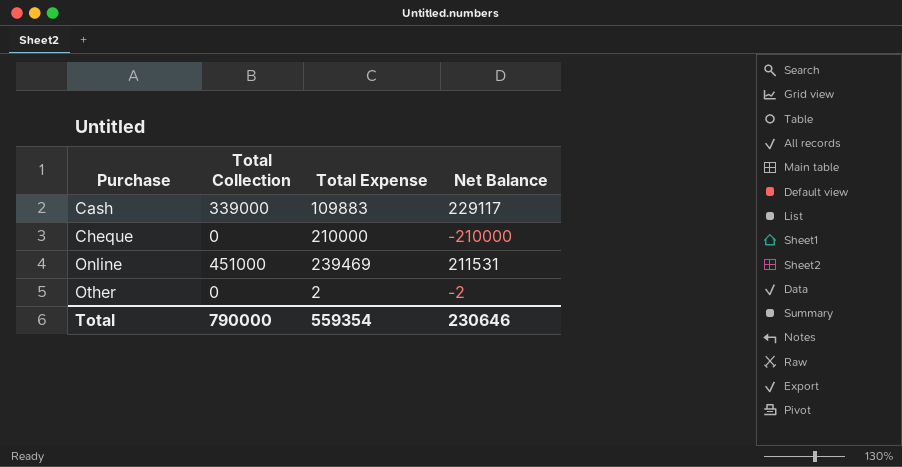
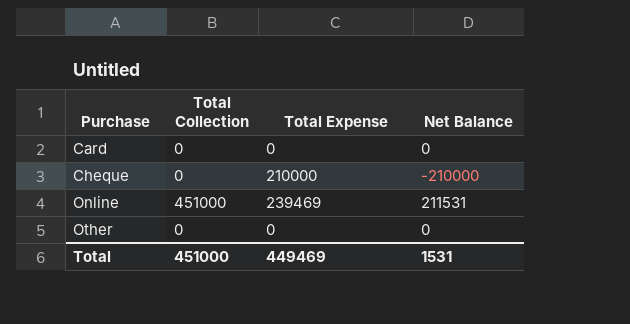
row Cash: 339000 | 109883 | 229117 -> none
row Card: none -> 0 | 0 | 0
Other | Total Expense: 2 -> 0
Other | Net Balance: -2 -> 0
Total | Total Collection: 790000 -> 451000
Total | Total Expense: 559354 -> 449469
Total | Net Balance: 230646 -> 1531

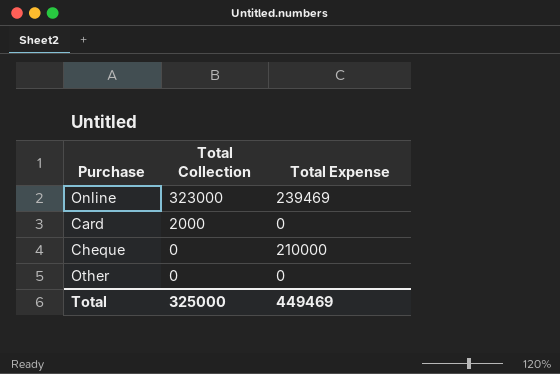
row order: Purchase ascending -> Total Collection descending
column Net Balance | formula: [Total Collection] - [Total Expense] -> none
Online | Total Collection: 451000 -> 323000
Card | Total Collection: 0 -> 2000
Total | Total Collection: 451000 -> 325000

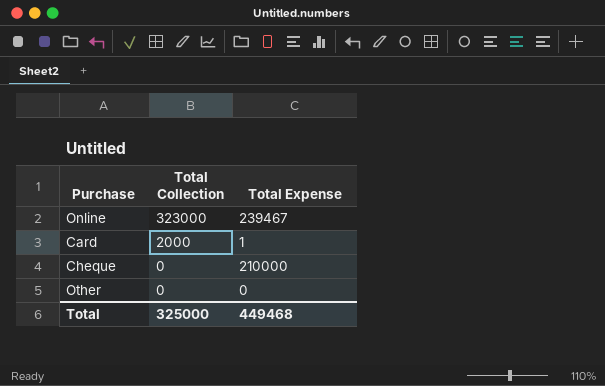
Online | Total Expense: 239469 -> 239467
Card | Total Expense: 0 -> 1
Total | Total Expense: 449469 -> 449468

